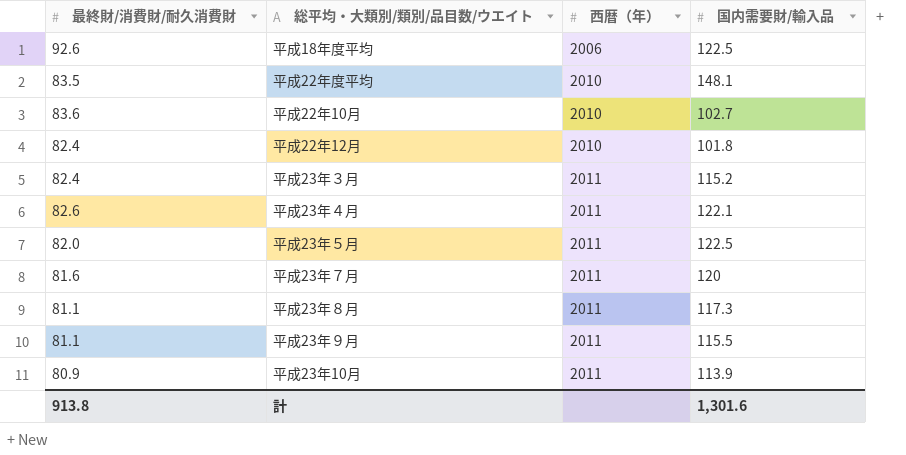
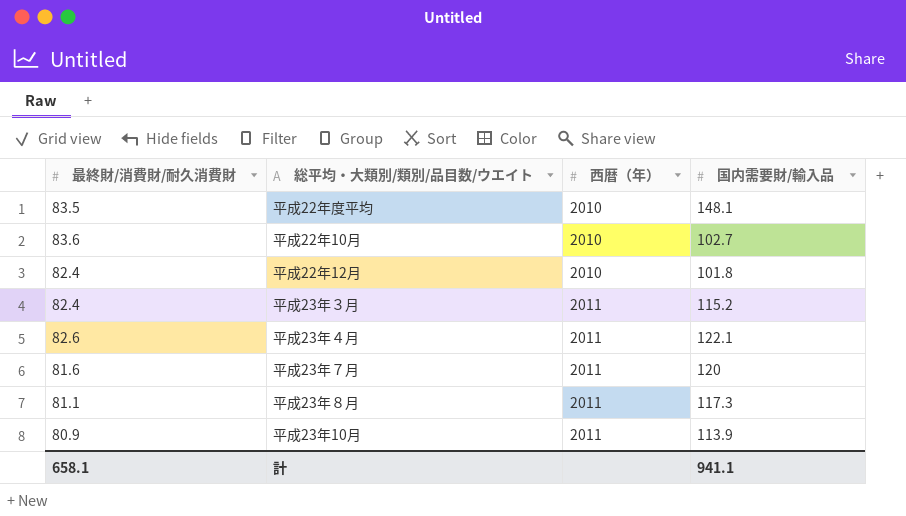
row 平成18年度平均: 92.6 | 2006 | 122.5 -> none
row 平成23年５月: 82.0 | 2011 | 122.5 -> none
row 平成23年９月: 81.1 | 2011 | 115.5 -> none
計 | 最終財/消費財/耐久消費財: 913.8 -> 658.1
計 | 国内需要財/輸入品: 1,301.6 -> 941.1

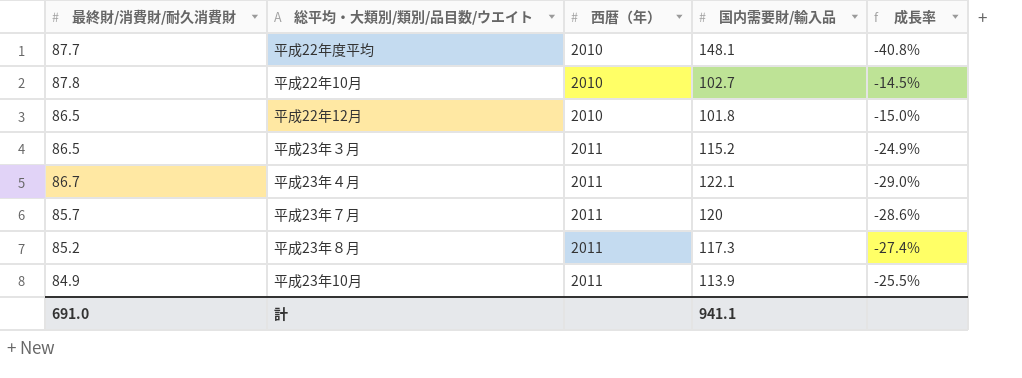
column 成長率 | formula: none -> ([最終財/消費財/耐久消費財] - [国内需要財/輸入品]) / [国内需要財/輸入品]
平成22年度平均 | 最終財/消費財/耐久消費財: 83.5 -> 87.7
平成22年10月 | 最終財/消費財/耐久消費財: 83.6 -> 87.8
平成22年12月 | 最終財/消費財/耐久消費財: 82.4 -> 86.5
平成23年３月 | 最終財/消費財/耐久消費財: 82.4 -> 86.5
平成23年４月 | 最終財/消費財/耐久消費財: 82.6 -> 86.7
平成23年７月 | 最終財/消費財/耐久消費財: 81.6 -> 85.7
平成23年８月 | 最終財/消費財/耐久消費財: 81.1 -> 85.2
平成23年10月 | 最終財/消費財/耐久消費財: 80.9 -> 84.9
計 | 最終財/消費財/耐久消費財: 658.1 -> 691.0

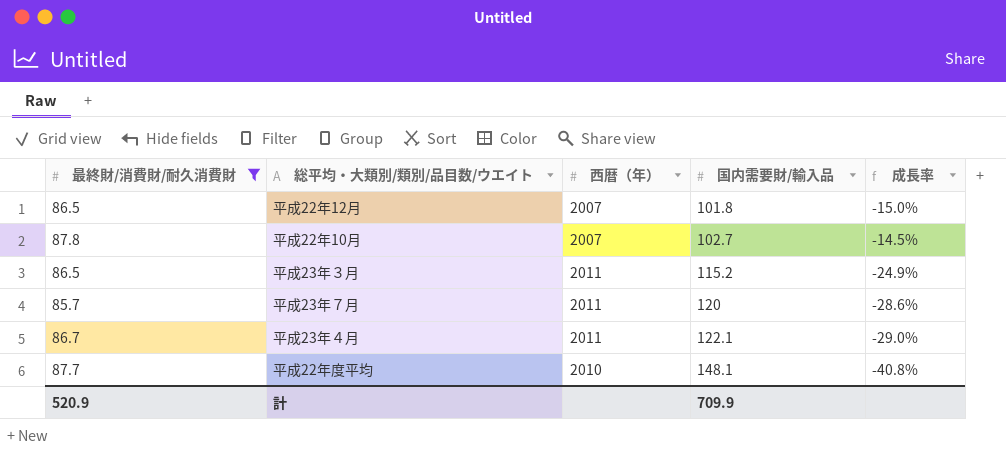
filter: none -> 最終財/消費財/耐久消費財 >= 85.7
row order: 西暦（年） ascending -> 国内需要財/輸入品 ascending
平成22年12月 | 西暦（年）: 2010 -> 2007
平成22年10月 | 西暦（年）: 2010 -> 2007
計 | 最終財/消費財/耐久消費財: 691.0 -> 520.9
計 | 国内需要財/輸入品: 941.1 -> 709.9

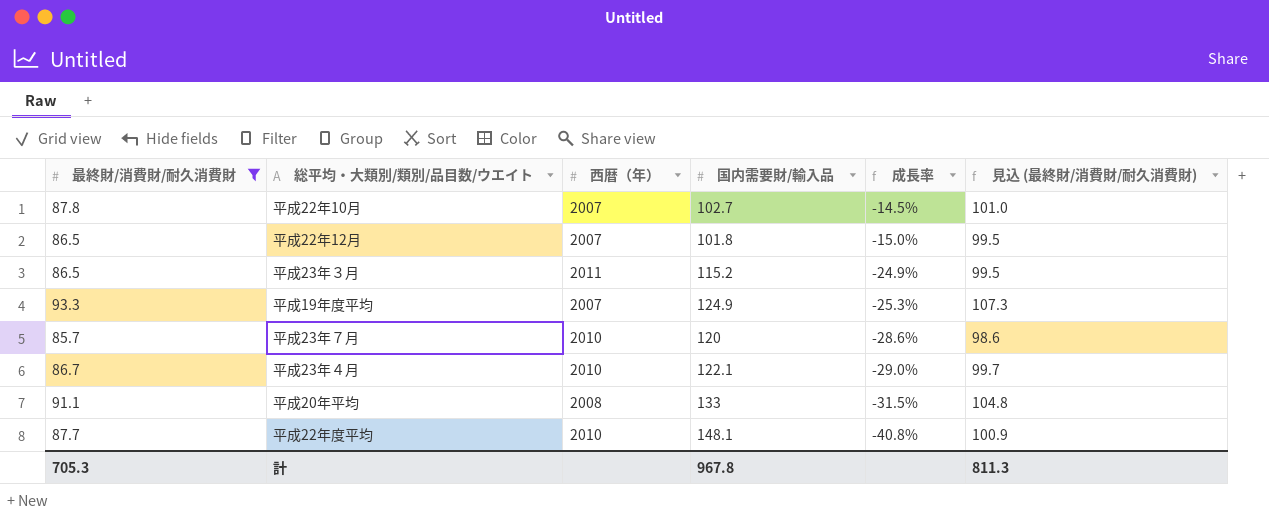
row order: 国内需要財/輸入品 ascending -> 成長率 descending
column 見込 (最終財/消費財/耐久消費財) | formula: none -> [最終財/消費財/耐久消費財] * 1.15
row 平成19年度平均: none -> 93.3 | 2007 | 124.9 | -25.3% | 107.3
平成23年７月 | 西暦（年）: 2011 -> 2010
平成23年４月 | 西暦（年）: 2011 -> 2010
row 平成20年平均: none -> 91.1 | 2008 | 133 | -31.5% | 104.8
計 | 最終財/消費財/耐久消費財: 520.9 -> 705.3
計 | 国内需要財/輸入品: 709.9 -> 967.8

